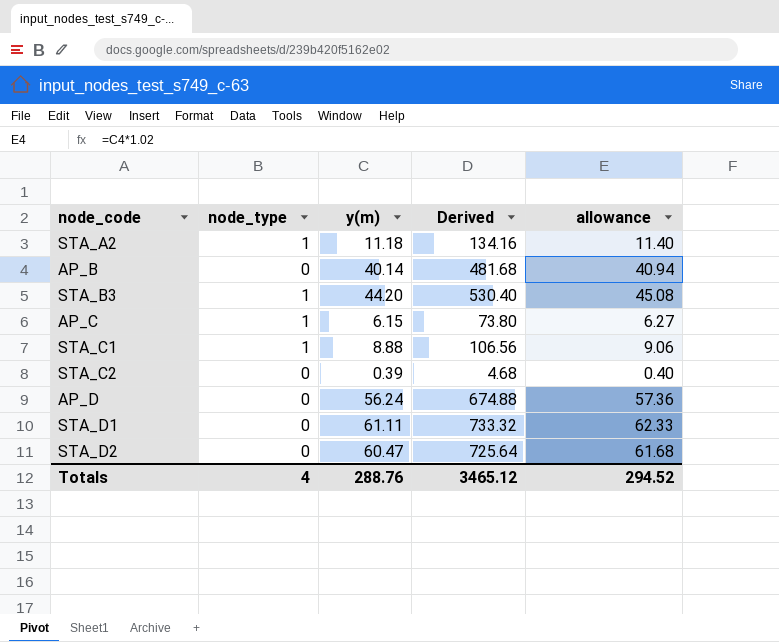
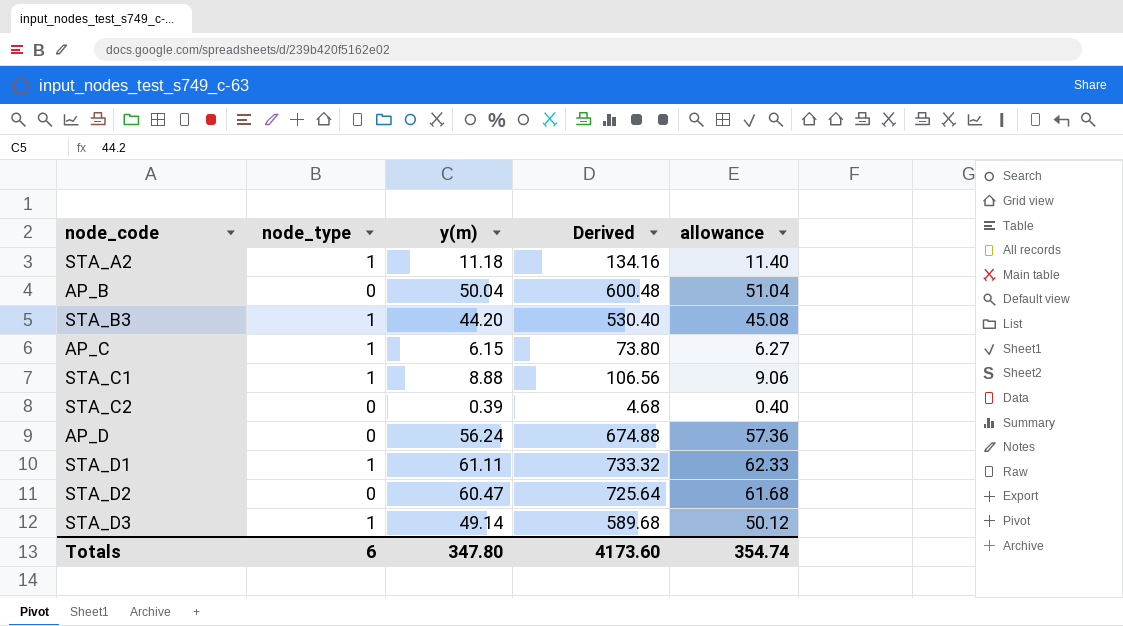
AP_B | y(m): 40.14 -> 50.04
AP_B | Derived: 481.68 -> 600.48
AP_B | allowance: 40.94 -> 51.04
STA_D1 | node_type: 0 -> 1
row STA_D3: none -> 1 | 49.14 | 589.68 | 50.12
Totals | node_type: 4 -> 6
Totals | y(m): 288.76 -> 347.80
Totals | Derived: 3465.12 -> 4173.60
Totals | allowance: 294.52 -> 354.74

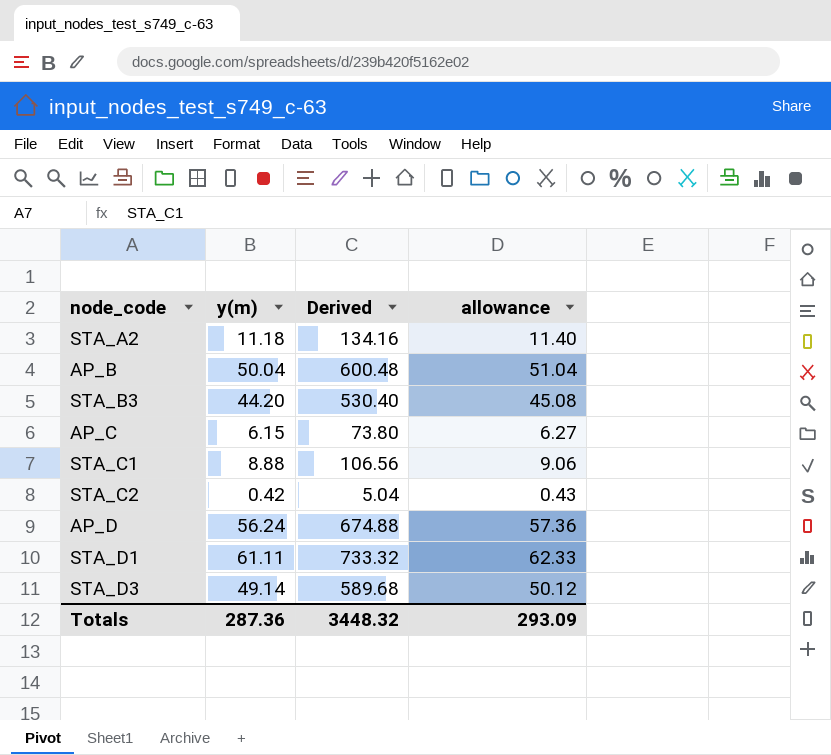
column node_type | position: 2 -> none
row STA_D2: 0 | 60.47 | 725.64 | 61.68 -> none
STA_C2 | y(m): 0.39 -> 0.42
STA_C2 | Derived: 4.68 -> 5.04
STA_C2 | allowance: 0.40 -> 0.43
Totals | y(m): 347.80 -> 287.36
Totals | Derived: 4173.60 -> 3448.32
Totals | allowance: 354.74 -> 293.09

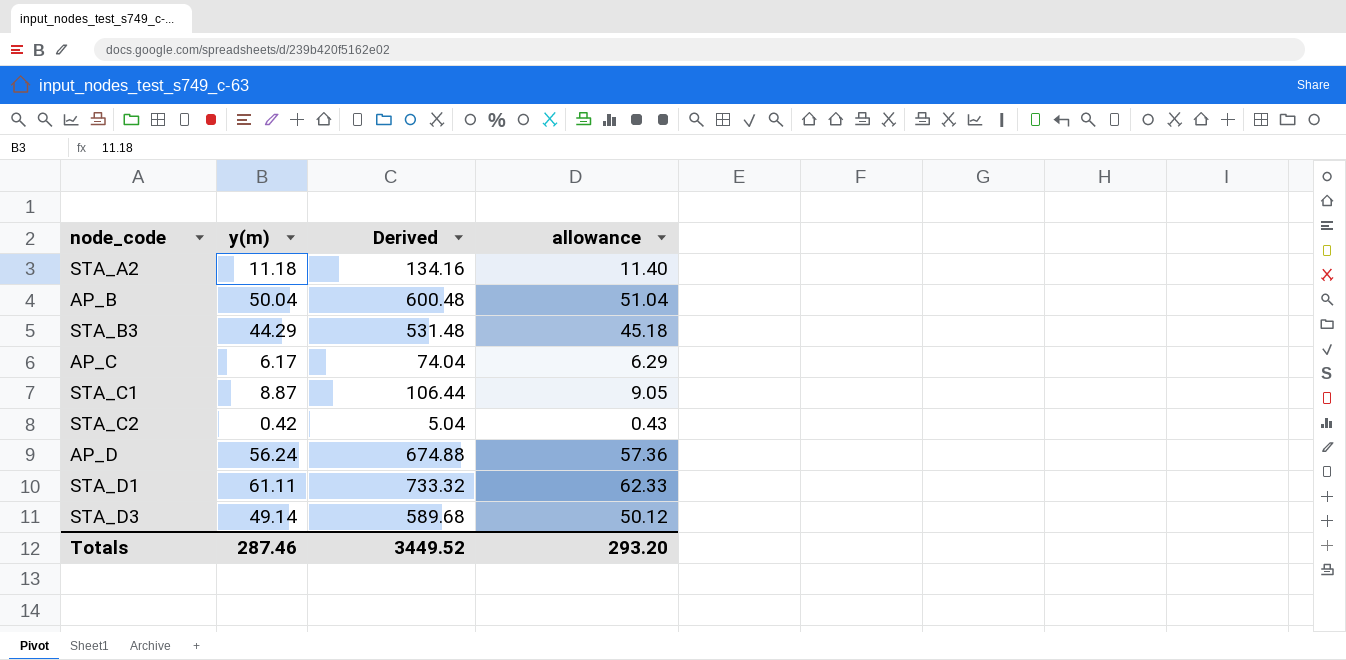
STA_B3 | y(m): 44.20 -> 44.29
STA_B3 | Derived: 530.40 -> 531.48
STA_B3 | allowance: 45.08 -> 45.18
AP_C | y(m): 6.15 -> 6.17
AP_C | Derived: 73.80 -> 74.04
AP_C | allowance: 6.27 -> 6.29
STA_C1 | y(m): 8.88 -> 8.87
STA_C1 | Derived: 106.56 -> 106.44
STA_C1 | allowance: 9.06 -> 9.05
Totals | y(m): 287.36 -> 287.46
Totals | Derived: 3448.32 -> 3449.52
Totals | allowance: 293.09 -> 293.20

